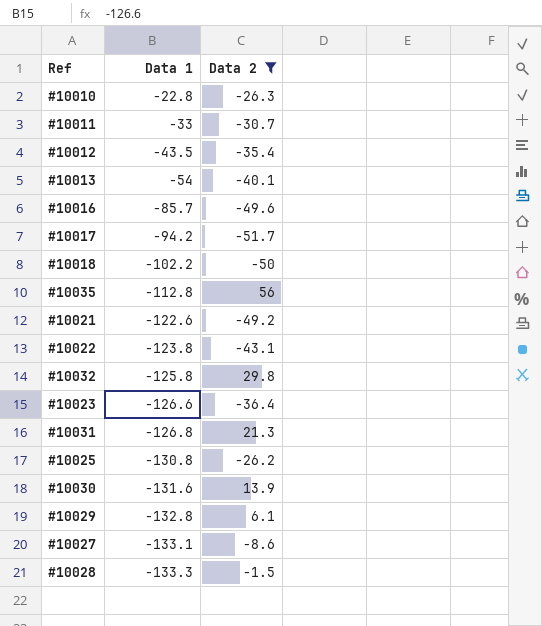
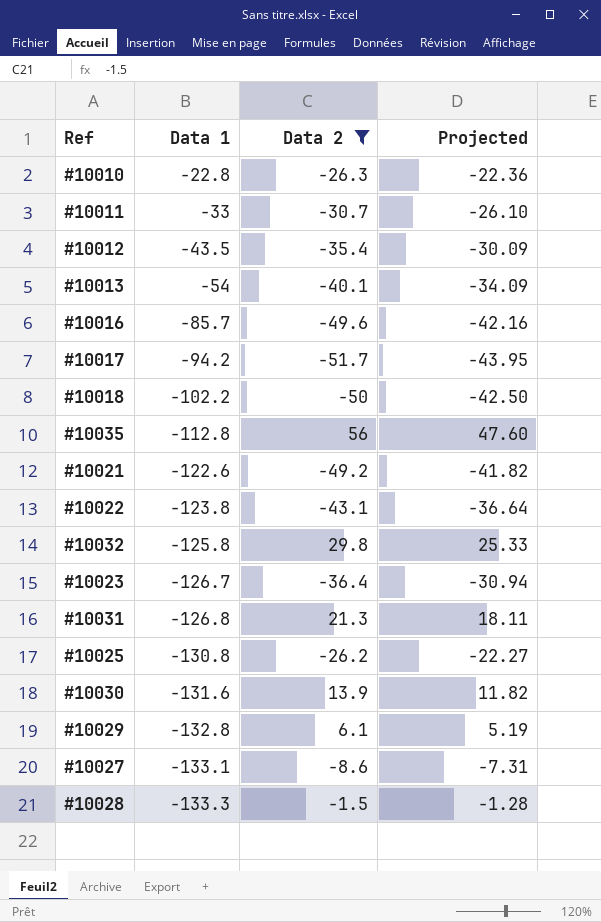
column Projected | formula: none -> [Data 2] * 0.85
#10023 | Data 1: -126.6 -> -126.7

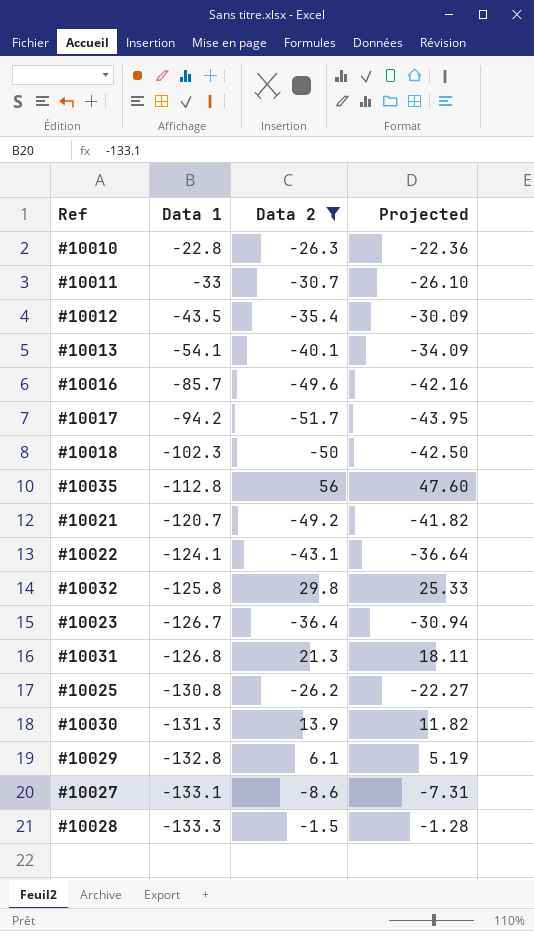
#10013 | Data 1: -54 -> -54.1
#10018 | Data 1: -102.2 -> -102.3
#10021 | Data 1: -122.6 -> -120.7
#10022 | Data 1: -123.8 -> -124.1
#10030 | Data 1: -131.6 -> -131.3

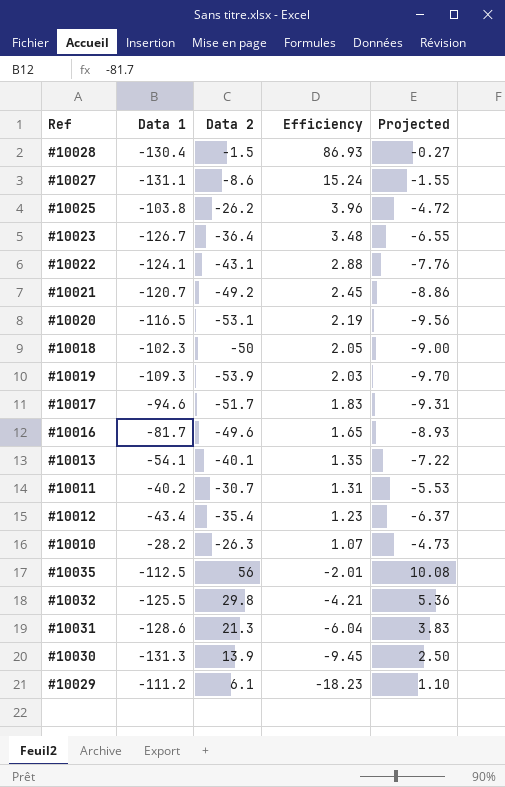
filter: Data 2 >= -51.7 -> none
row order: Data 1 descending -> Efficiency descending
column Efficiency | formula: none -> [Data 1] / [Data 2]
column Projected | formula: [Data 2] * 0.85 -> [Data 2] * 0.18
#10028 | Data 1: -133.3 -> -130.4
#10027 | Data 1: -133.1 -> -131.1
#10025 | Data 1: -130.8 -> -103.8
#10017 | Data 1: -94.2 -> -94.6
#10016 | Data 1: -85.7 -> -81.7
#10011 | Data 1: -33 -> -40.2
#10012 | Data 1: -43.5 -> -43.4
#10010 | Data 1: -22.8 -> -28.2
#10035 | Data 1: -112.8 -> -112.5
#10032 | Data 1: -125.8 -> -125.5
#10031 | Data 1: -126.8 -> -128.6
#10029 | Data 1: -132.8 -> -111.2

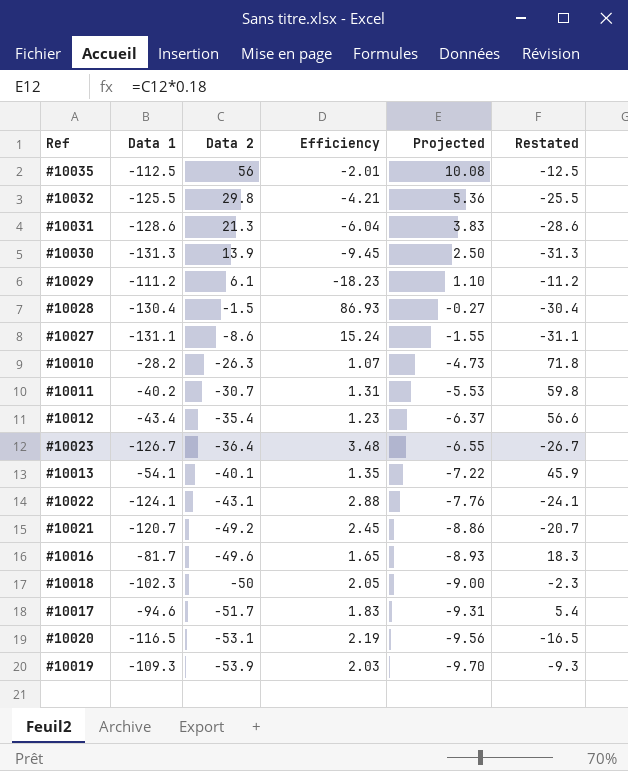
row order: Efficiency descending -> Data 2 descending
column Restated | formula: none -> [Data 1] + 100
row #10025: -103.8 | -26.2 | 3.96 | -4.72 -> none

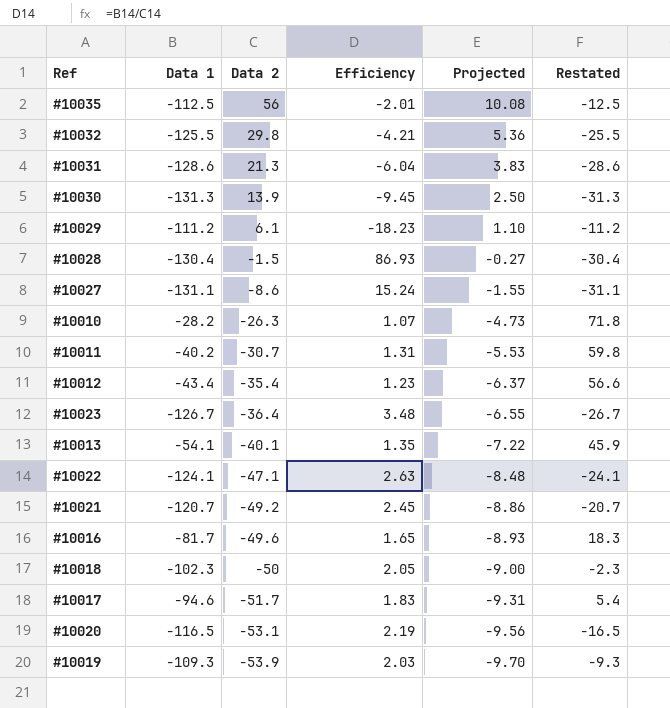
#10022 | Data 2: -43.1 -> -47.1
#10022 | Efficiency: 2.88 -> 2.63
#10022 | Projected: -7.76 -> -8.48

